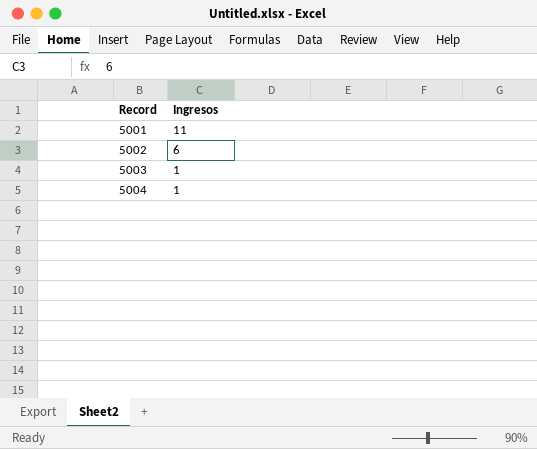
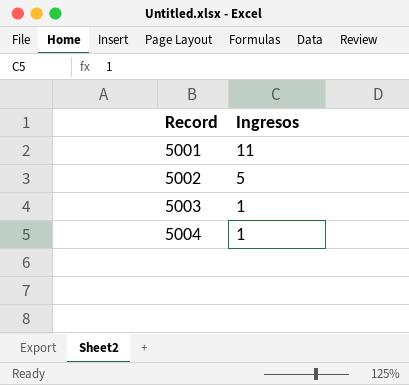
5002 | Ingresos: 6 -> 5

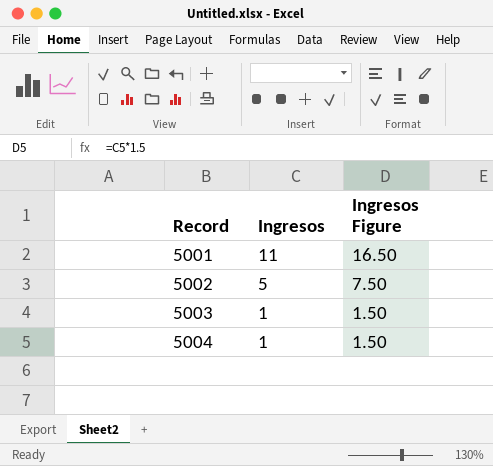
column Ingresos Figure | formula: none -> [Ingresos] * 1.5

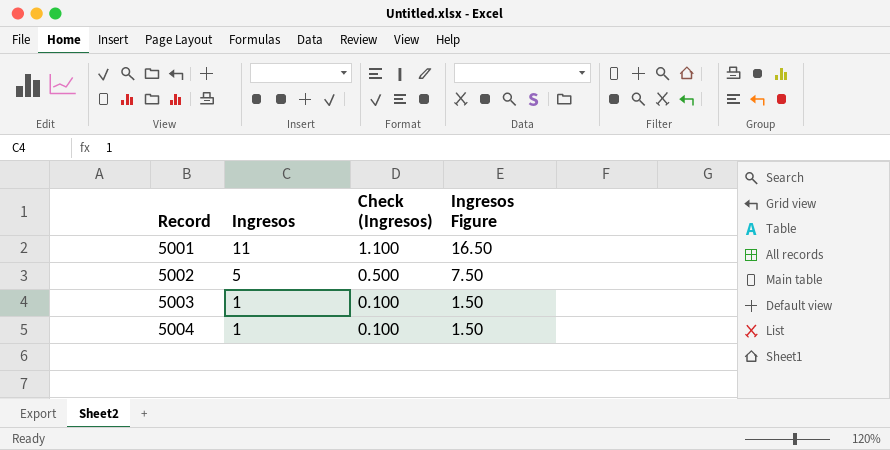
column Check (Ingresos) | formula: none -> [Ingresos] * 0.1

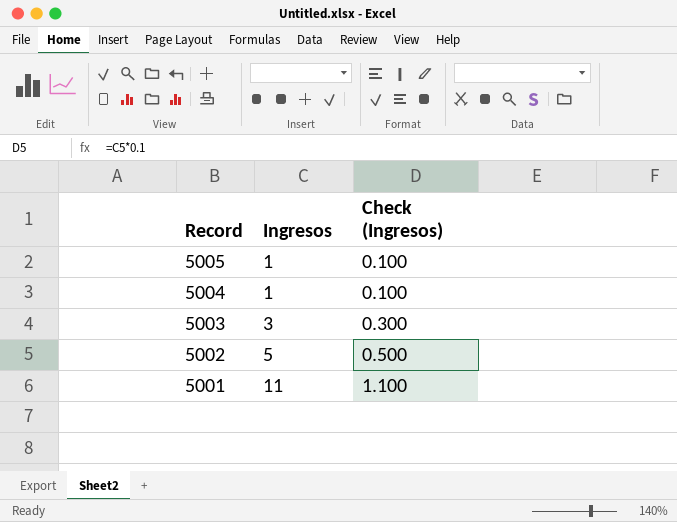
row order: Record ascending -> Record descending
column Ingresos Figure | formula: [Ingresos] * 1.5 -> none
row 5005: none -> 1 | 0.100
5003 | Ingresos: 1 -> 3
5003 | Check (Ingresos): 0.100 -> 0.300

